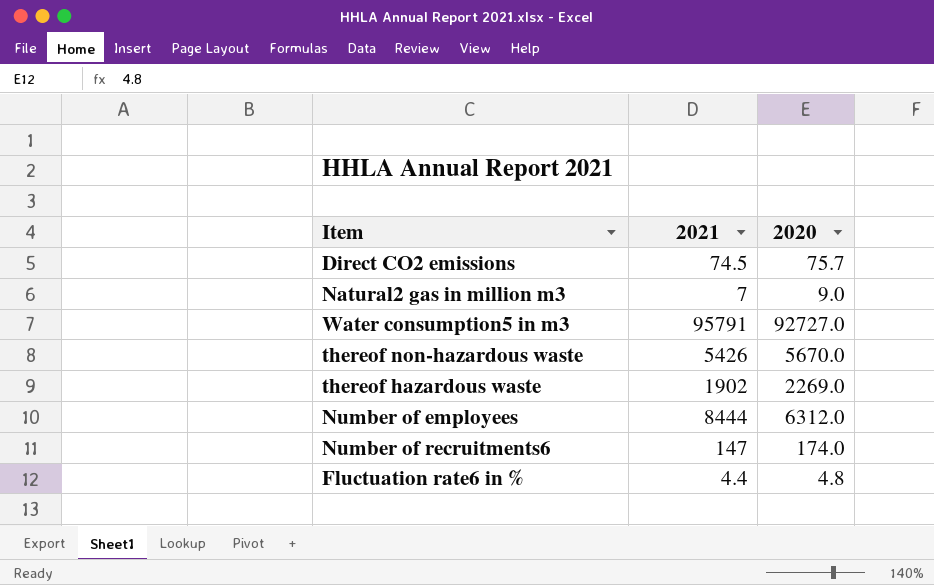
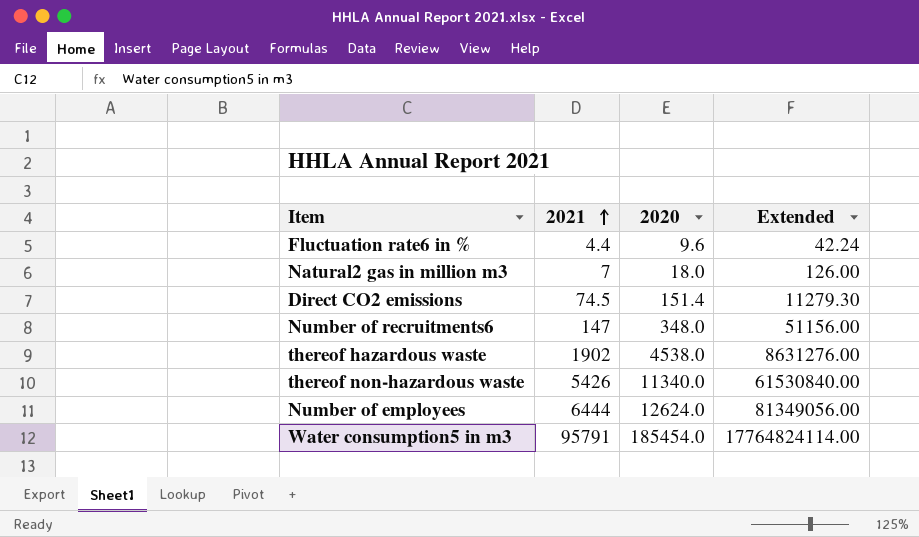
row order: none -> 2021 ascending
column Extended | formula: none -> [2021] * [2020]
Fluctuation rate6 in % | 2020: 4.8 -> 9.6
Natural2 gas in million m3 | 2020: 9.0 -> 18.0
Direct CO2 emissions | 2020: 75.7 -> 151.4
Number of recruitments6 | 2020: 174.0 -> 348.0
thereof hazardous waste | 2020: 2269.0 -> 4538.0
thereof non-hazardous waste | 2020: 5670.0 -> 11340.0
Number of employees | 2021: 8444 -> 6444
Number of employees | 2020: 6312.0 -> 12624.0
Water consumption5 in m3 | 2020: 92727.0 -> 185454.0

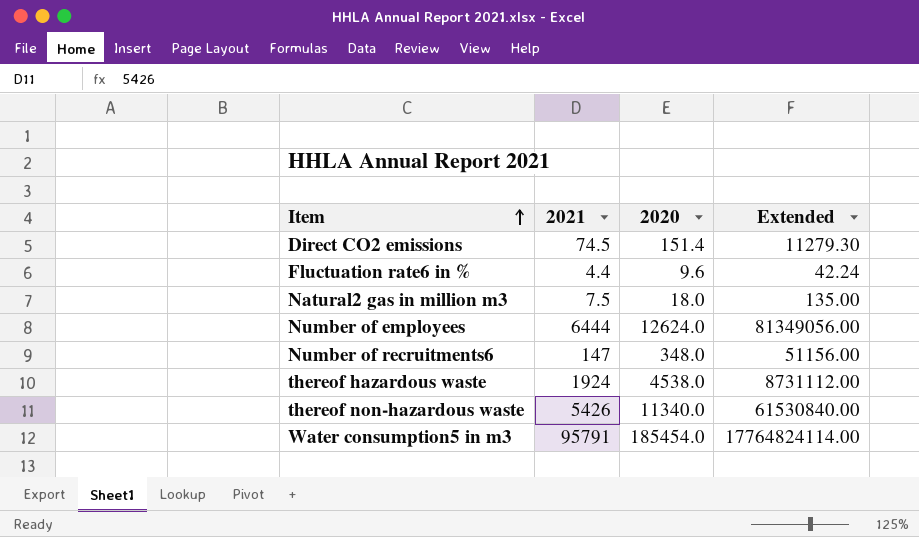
row order: 2021 ascending -> Item ascending
Natural2 gas in million m3 | 2021: 7 -> 7.5
Natural2 gas in million m3 | Extended: 126.00 -> 135.00
thereof hazardous waste | 2021: 1902 -> 1924
thereof hazardous waste | Extended: 8631276.00 -> 8731112.00

